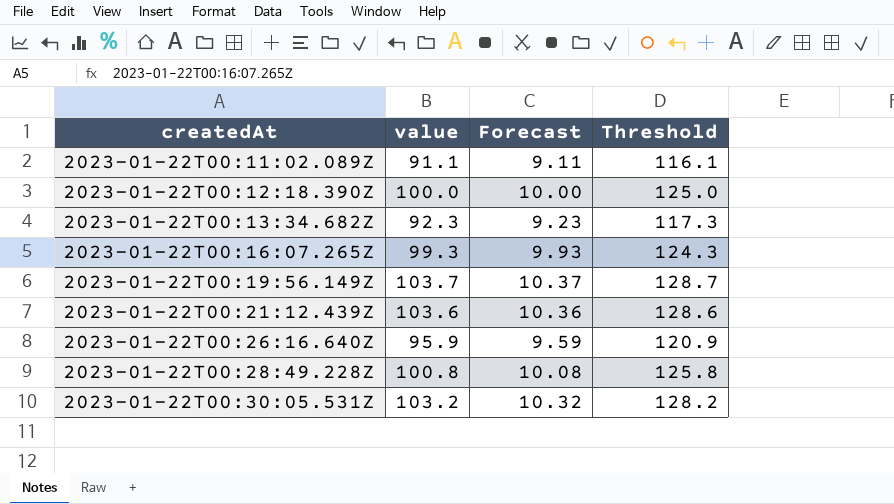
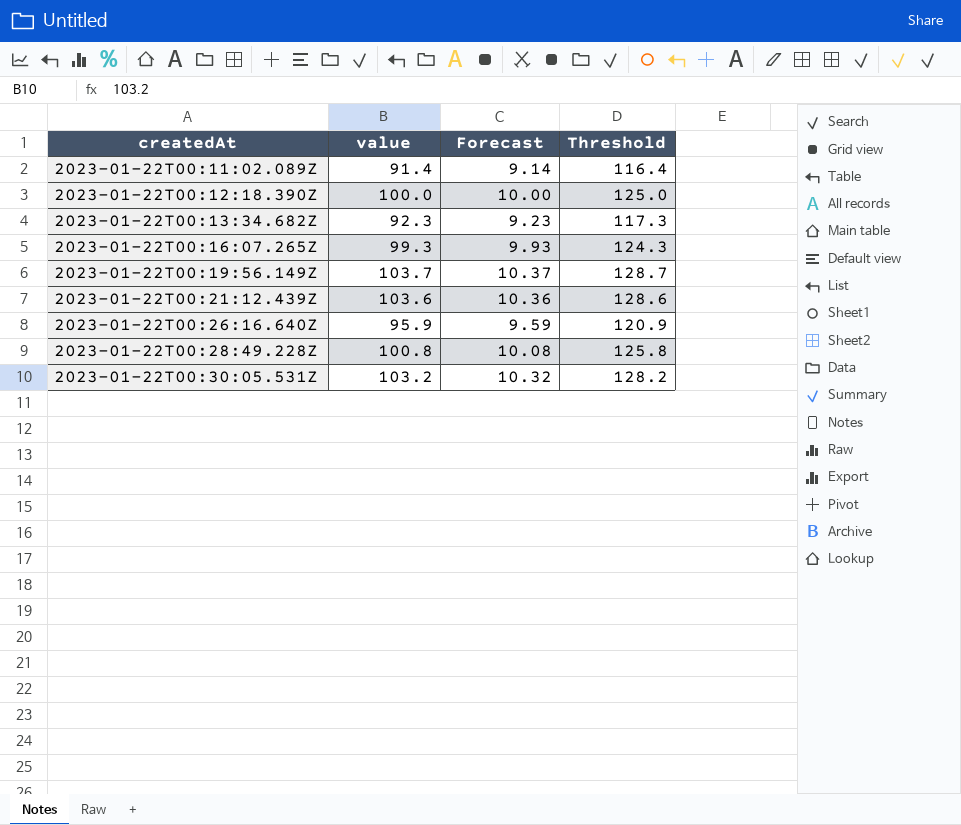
2023-01-22T00:11:02.089Z | value: 91.1 -> 91.4
2023-01-22T00:11:02.089Z | Forecast: 9.11 -> 9.14
2023-01-22T00:11:02.089Z | Threshold: 116.1 -> 116.4

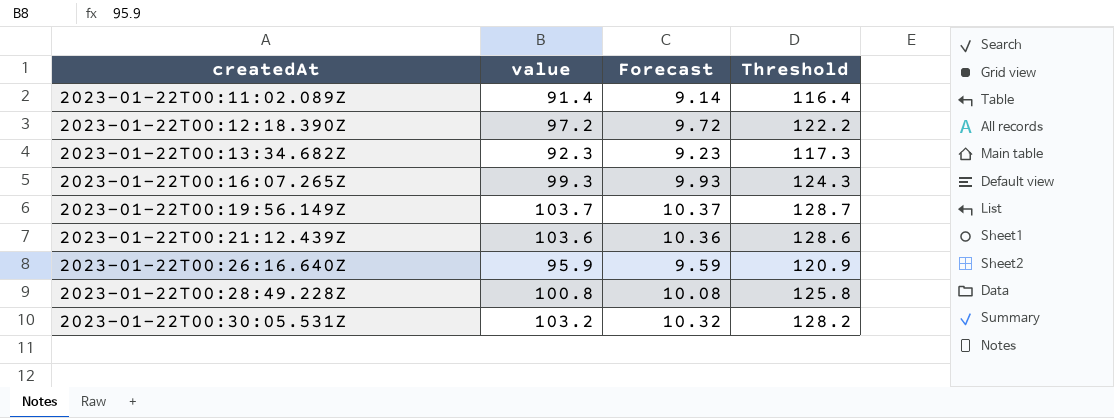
2023-01-22T00:12:18.390Z | value: 100.0 -> 97.2
2023-01-22T00:12:18.390Z | Forecast: 10.00 -> 9.72
2023-01-22T00:12:18.390Z | Threshold: 125.0 -> 122.2

